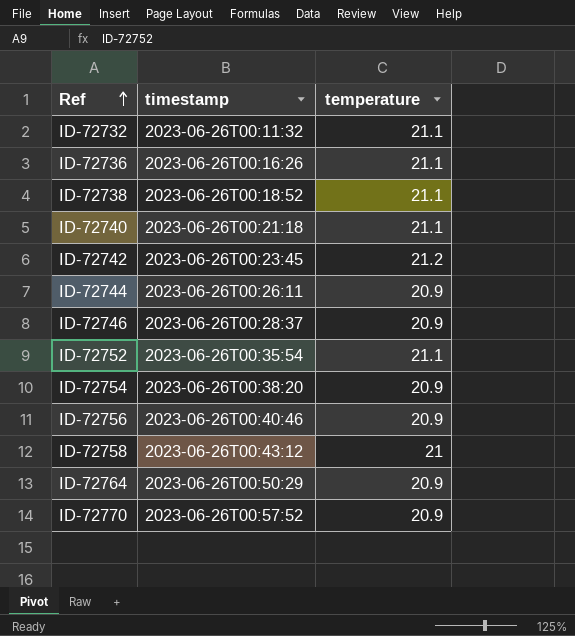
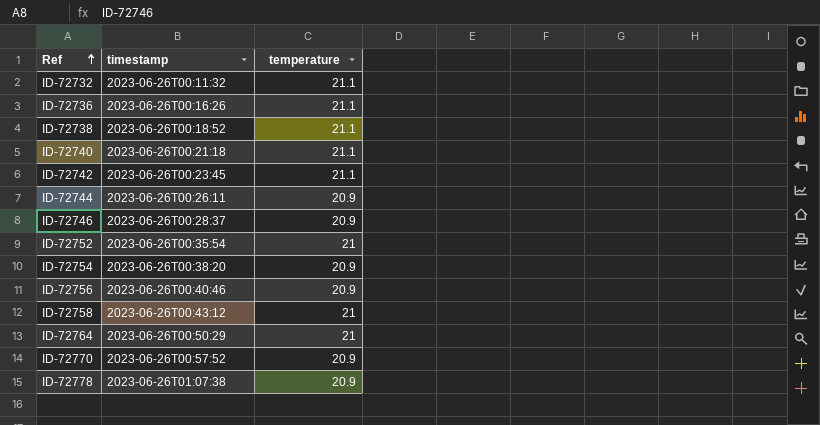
ID-72742 | temperature: 21.2 -> 21.1
ID-72752 | temperature: 21.1 -> 21
ID-72764 | temperature: 20.9 -> 21
row ID-72778: none -> 2023-06-26T01:07:38 | 20.9

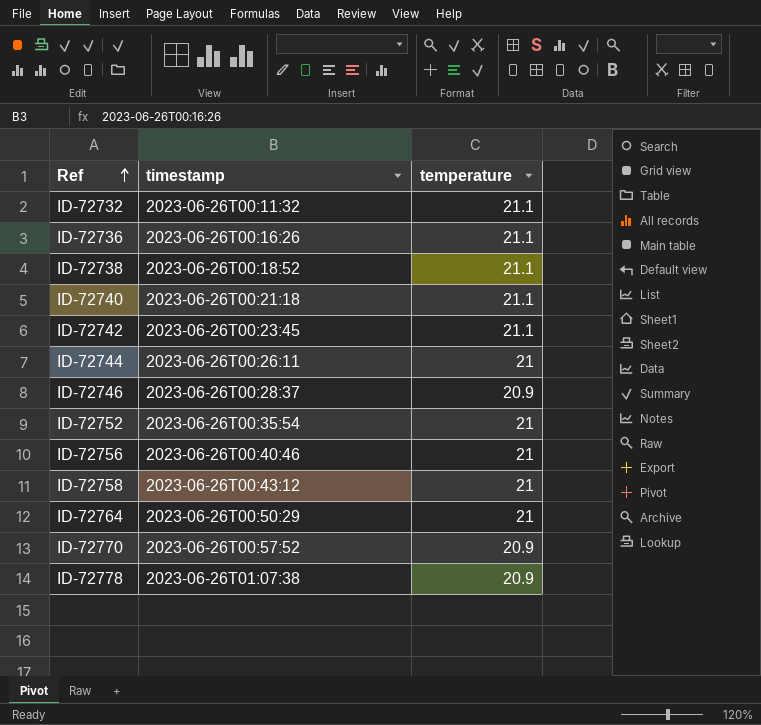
row ID-72754: 2023-06-26T00:38:20 | 20.9 -> none
ID-72744 | temperature: 20.9 -> 21
ID-72756 | temperature: 20.9 -> 21

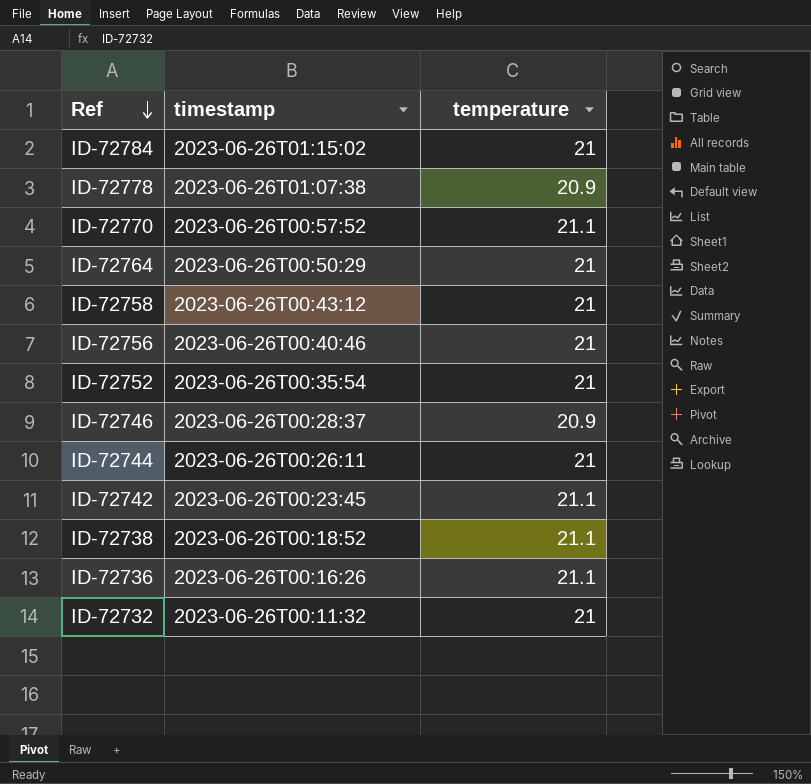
row order: Ref ascending -> Ref descending
row ID-72740: 2023-06-26T00:21:18 | 21.1 -> none
row ID-72784: none -> 2023-06-26T01:15:02 | 21
ID-72770 | temperature: 20.9 -> 21.1
ID-72732 | temperature: 21.1 -> 21

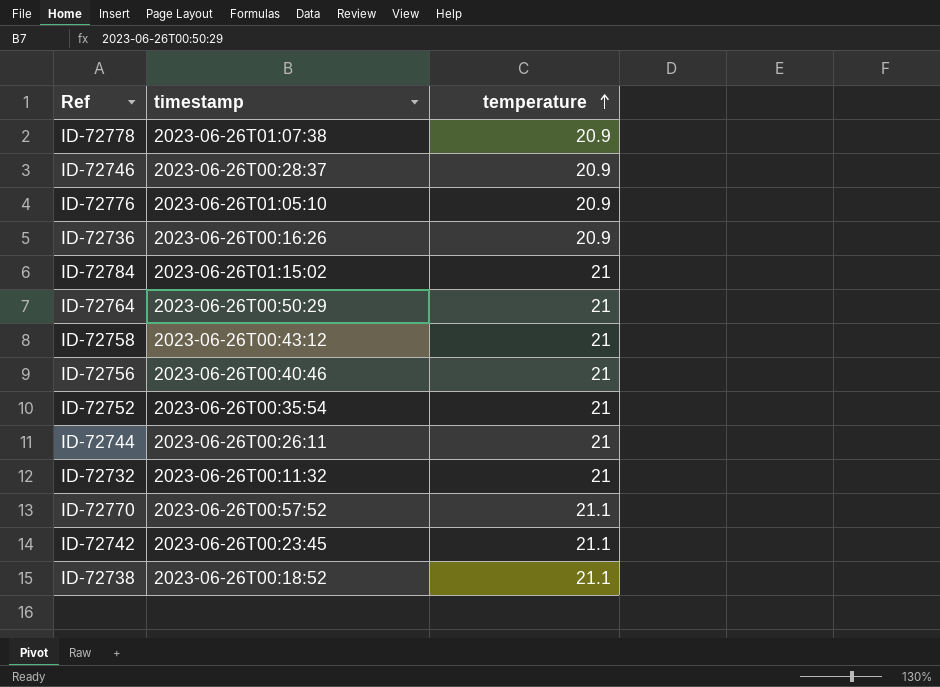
row order: Ref descending -> temperature ascending
row ID-72776: none -> 2023-06-26T01:05:10 | 20.9
ID-72736 | temperature: 21.1 -> 20.9

